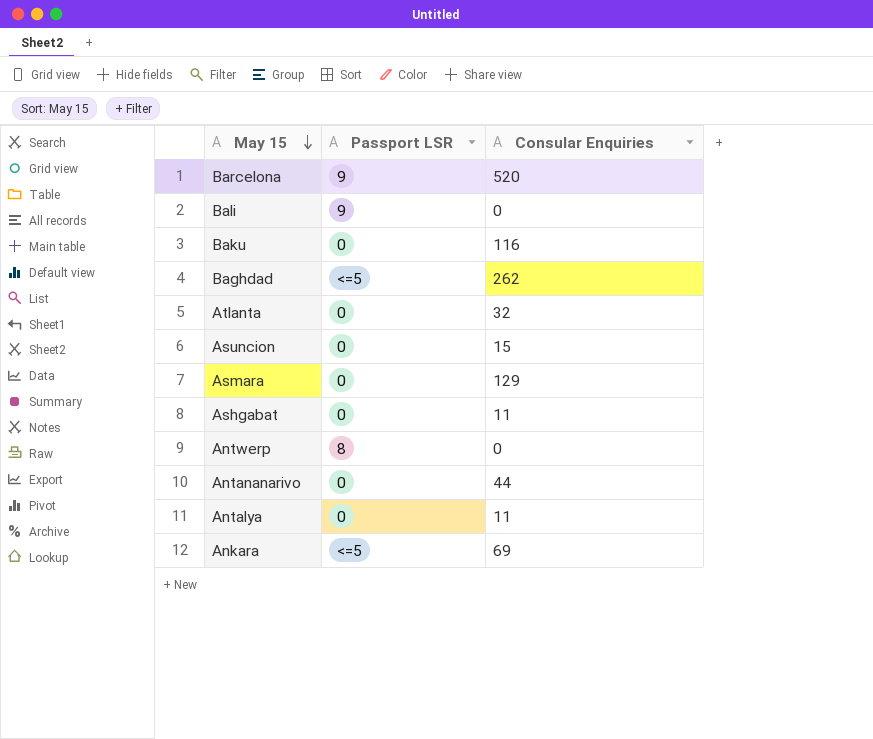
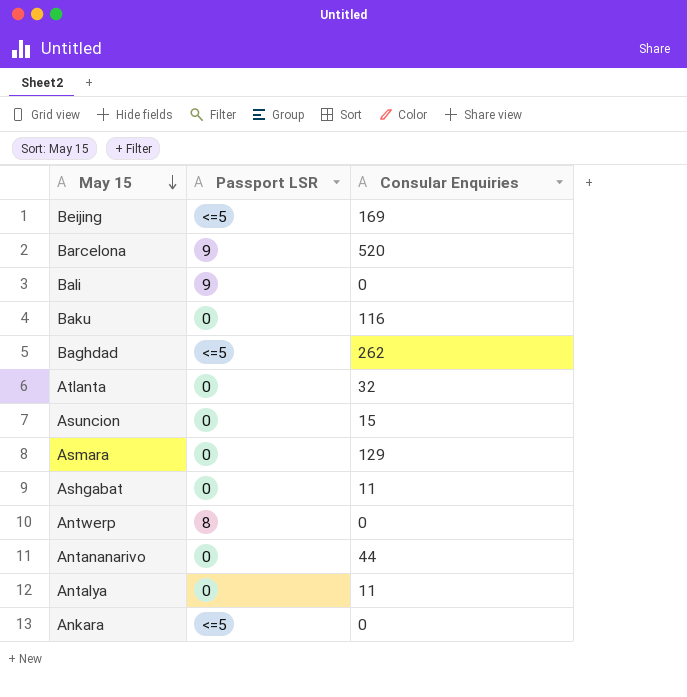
row Beijing: none -> <=5 | 169
Ankara | Consular Enquiries: 69 -> 0

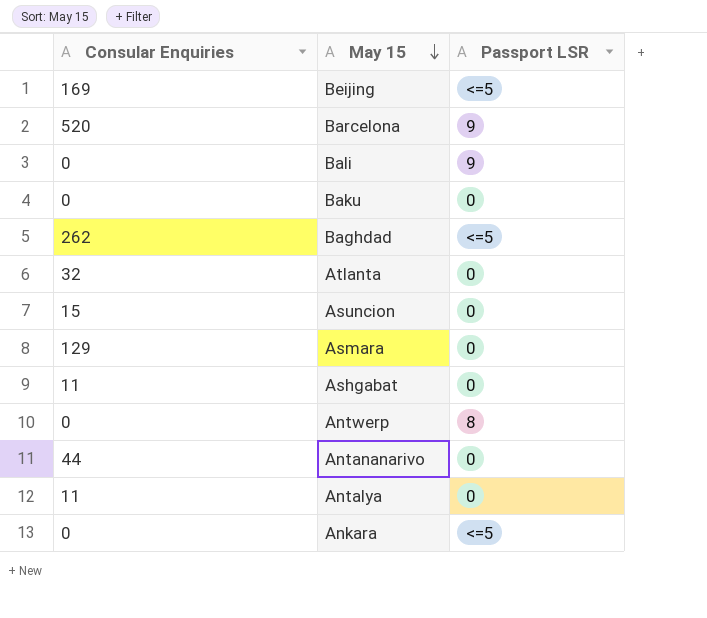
column Consular Enquiries | position: 3 -> 1
Baku | Consular Enquiries: 116 -> 0

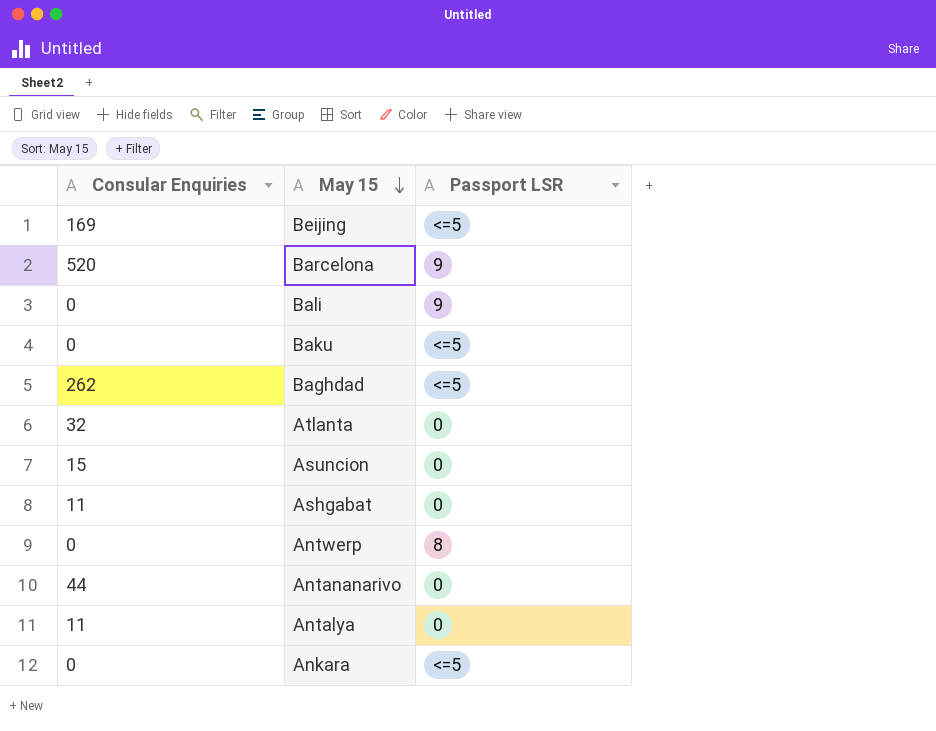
row Asmara: 129 | 0 -> none
Baku | Passport LSR: 0 -> <=5

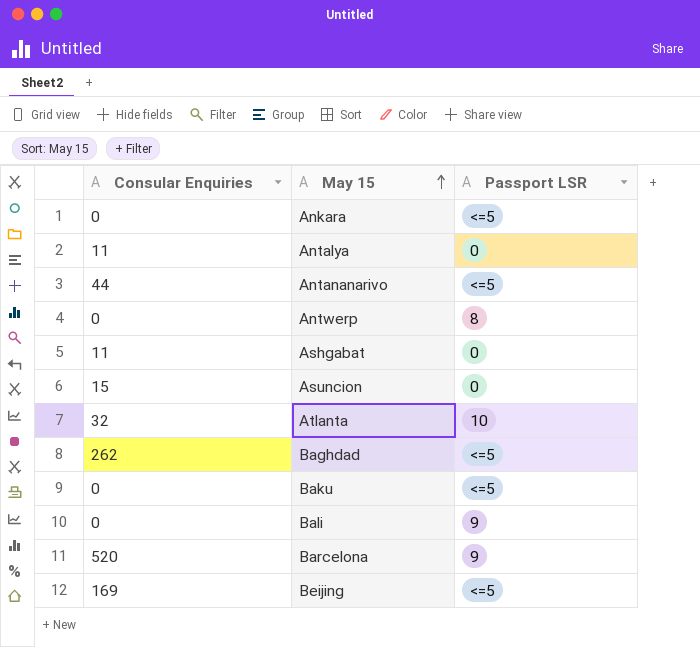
row order: May 15 descending -> May 15 ascending
Antananarivo | Passport LSR: 0 -> <=5
Atlanta | Passport LSR: 0 -> 10

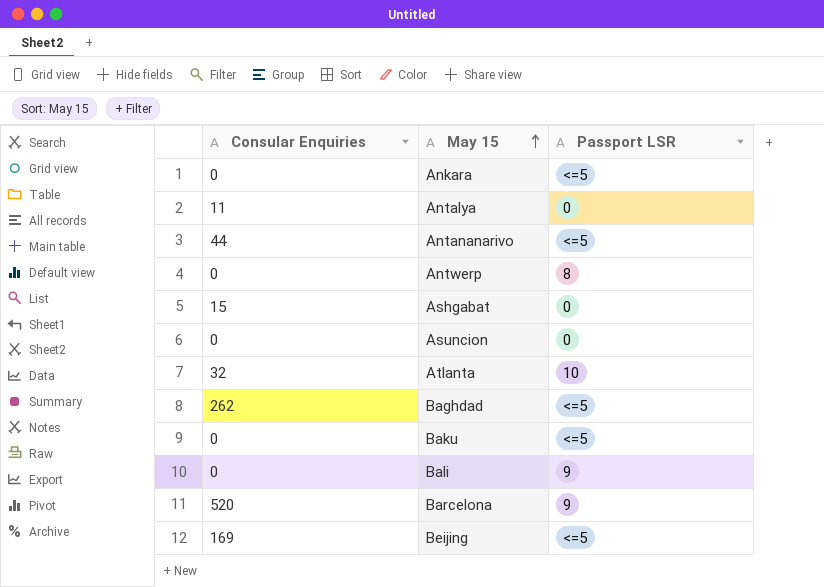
Ashgabat | Consular Enquiries: 11 -> 15
Asuncion | Consular Enquiries: 15 -> 0

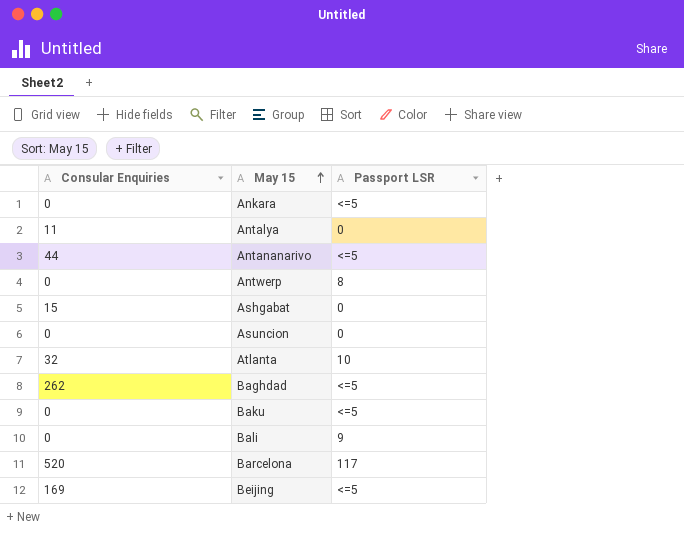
Barcelona | Passport LSR: 9 -> 117

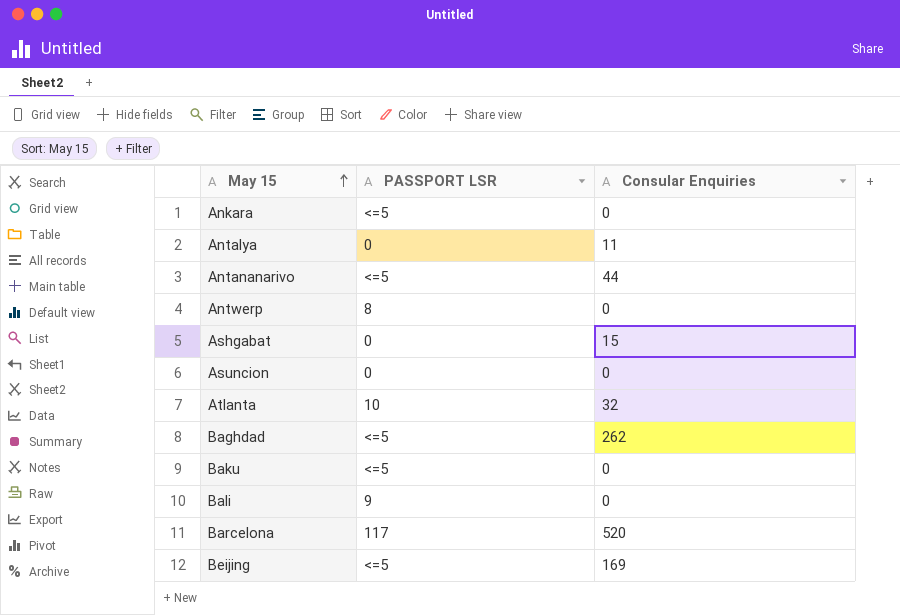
column name: Passport LSR -> PASSPORT LSR
column Consular Enquiries | position: 1 -> 3

